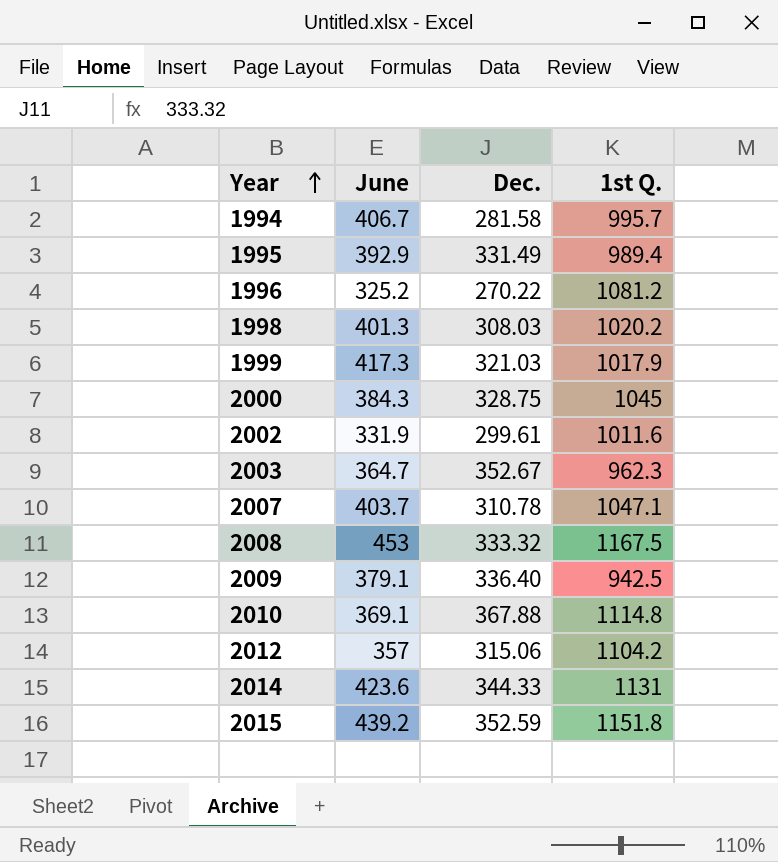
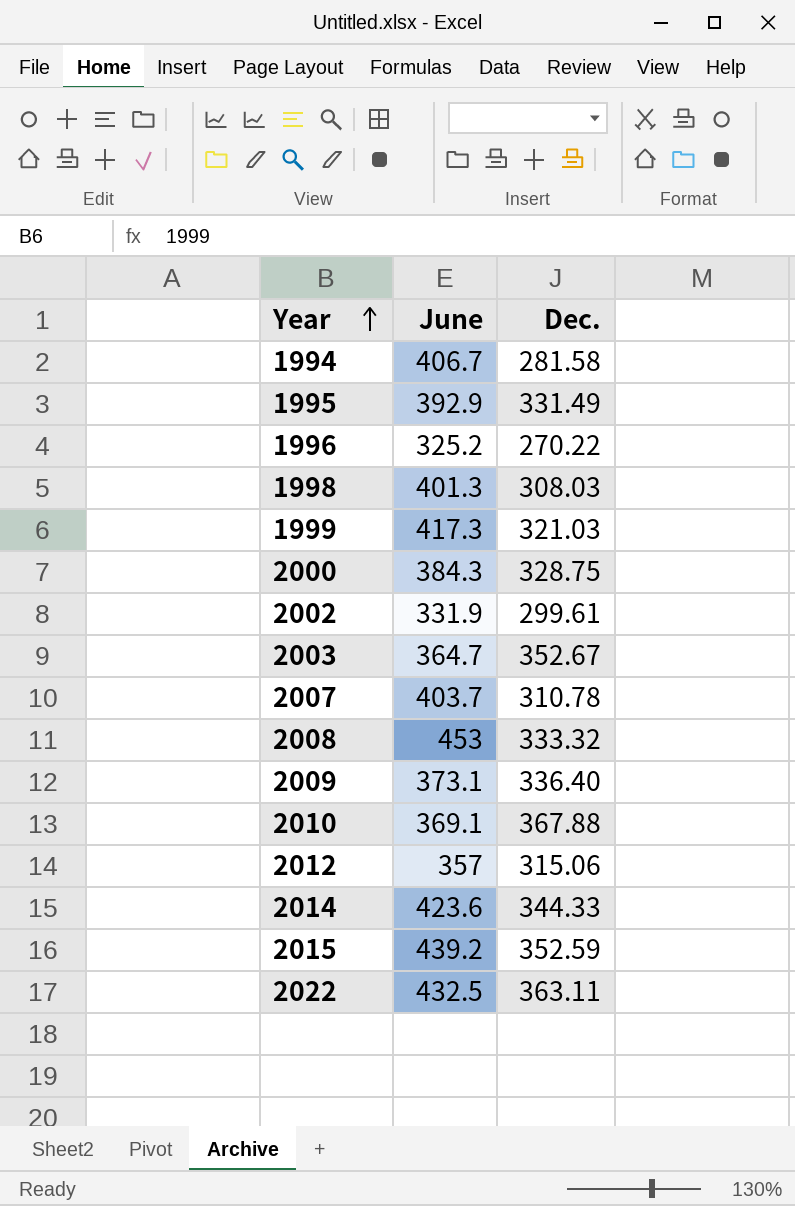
column 1st Q. | position: 4 -> none
2009 | June: 379.1 -> 373.1
row 2022: none -> 432.5 | 363.11

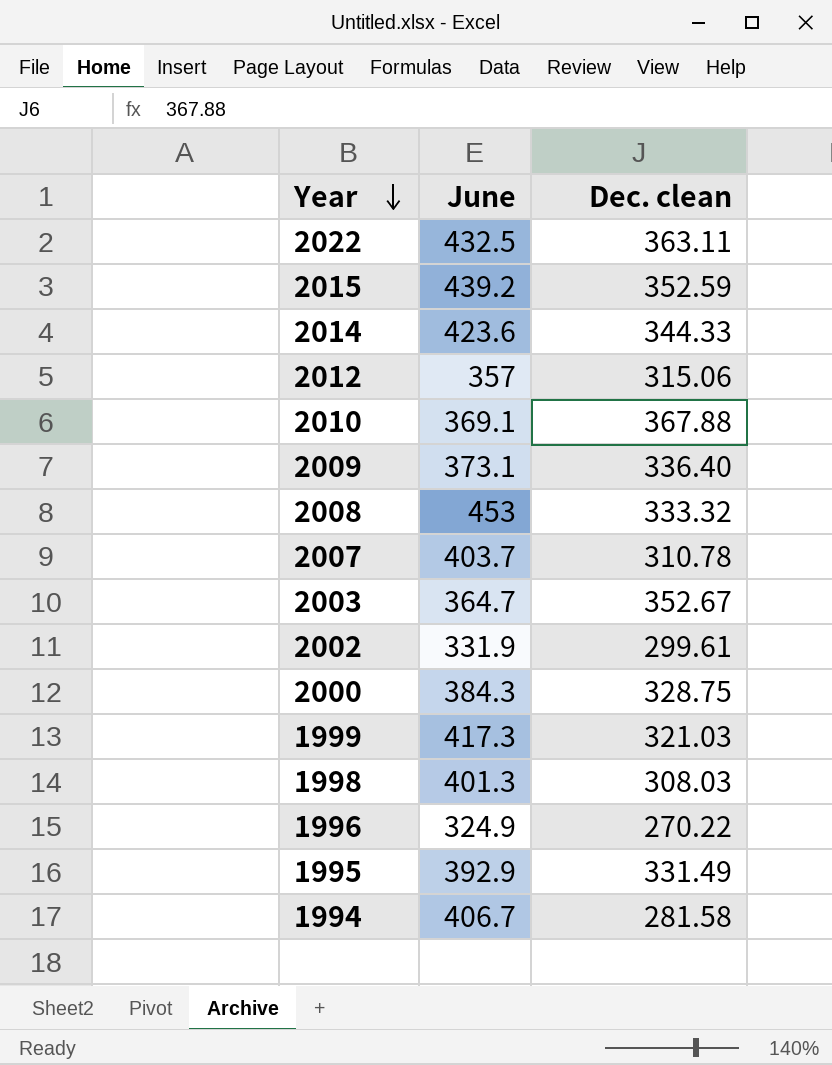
row order: Year ascending -> Year descending
column name: Dec. -> Dec. clean
1996 | June: 325.2 -> 324.9

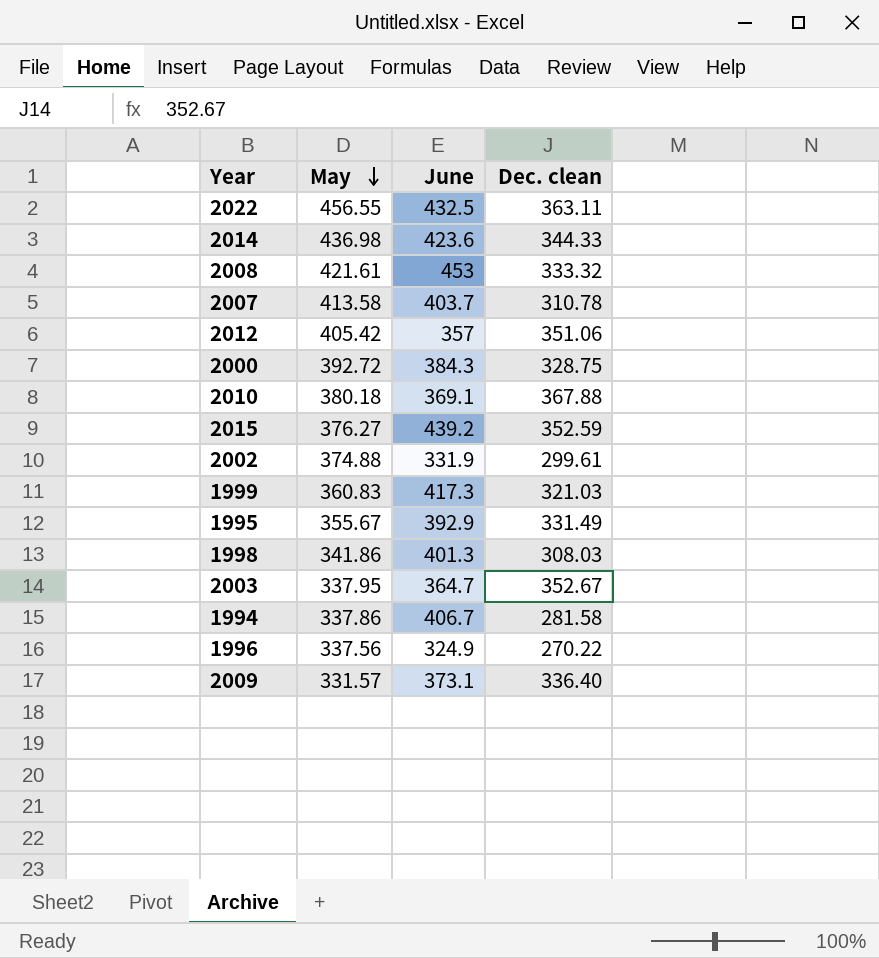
row order: Year descending -> May descending
column May | position: none -> 2
2012 | Dec. clean: 315.06 -> 351.06

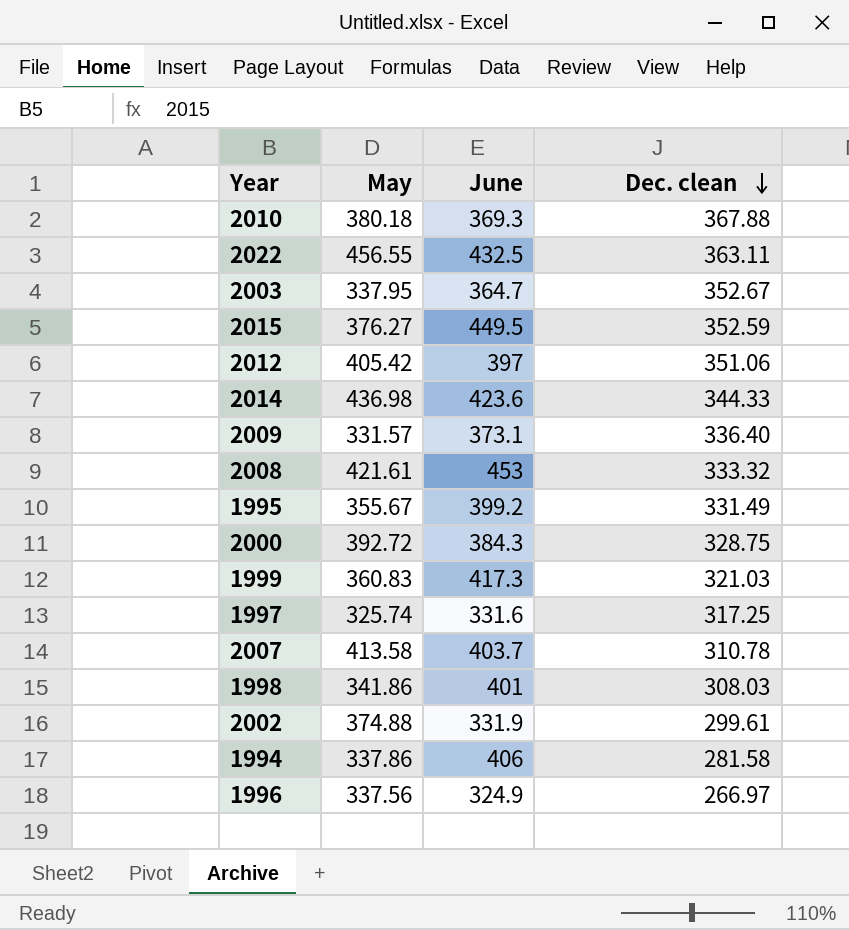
row order: May descending -> Dec. clean descending
2010 | June: 369.1 -> 369.3
2015 | June: 439.2 -> 449.5
2012 | June: 357 -> 397
1995 | June: 392.9 -> 399.2
row 1997: none -> 325.74 | 331.6 | 317.25
1998 | June: 401.3 -> 401
1994 | June: 406.7 -> 406
1996 | Dec. clean: 270.22 -> 266.97

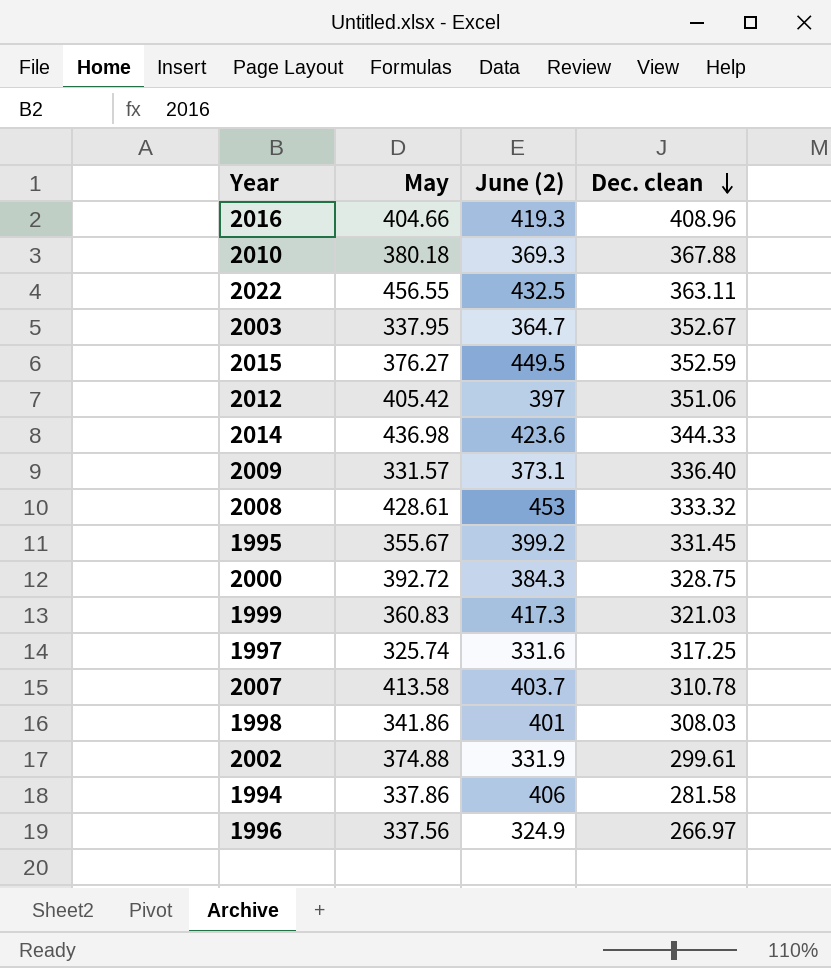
column name: June -> June (2)
row 2016: none -> 404.66 | 419.3 | 408.96
2008 | May: 421.61 -> 428.61
1995 | Dec. clean: 331.49 -> 331.45

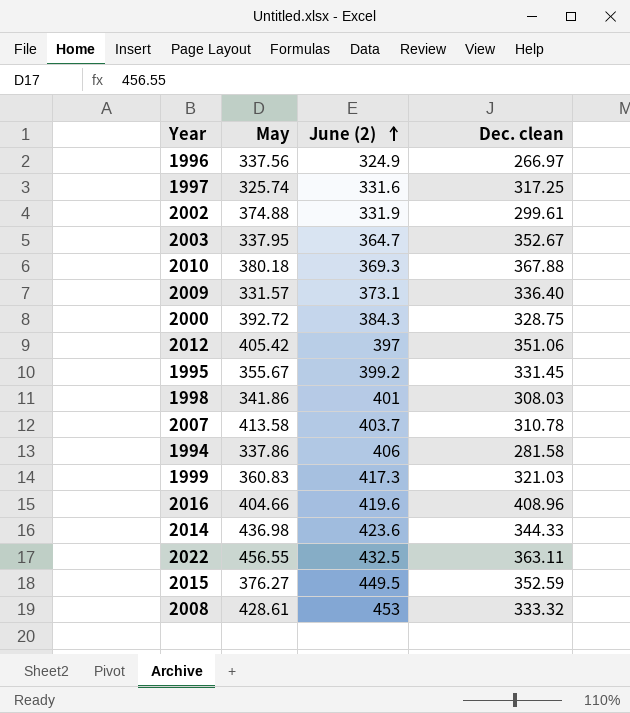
row order: Dec. clean descending -> June (2) ascending
2016 | June (2): 419.3 -> 419.6

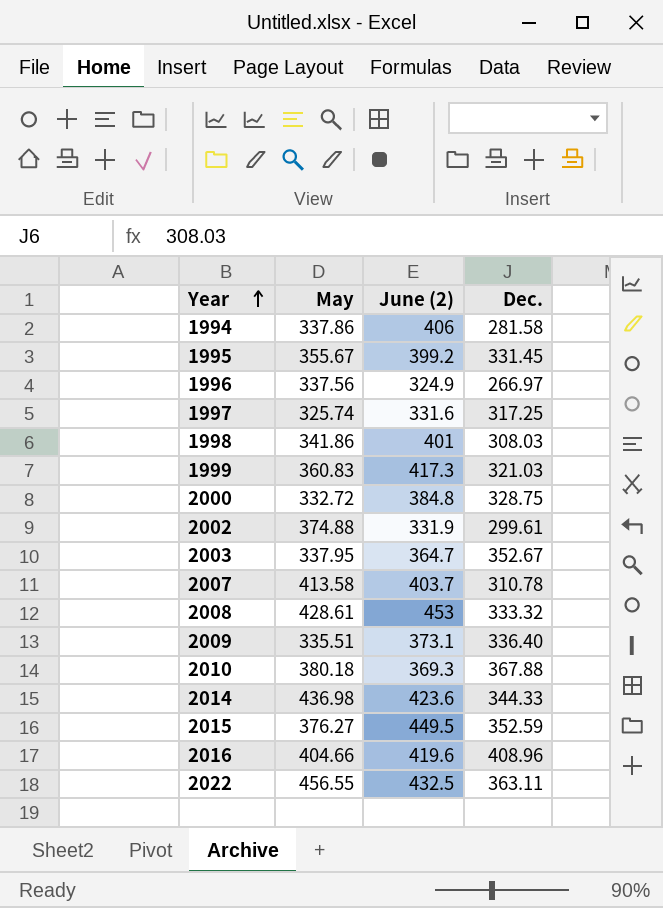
row order: June (2) ascending -> Year ascending
column name: Dec. clean -> Dec.
row 2012: 405.42 | 397 | 351.06 -> none
2000 | May: 392.72 -> 332.72
2000 | June (2): 384.3 -> 384.8
2009 | May: 331.57 -> 335.51

